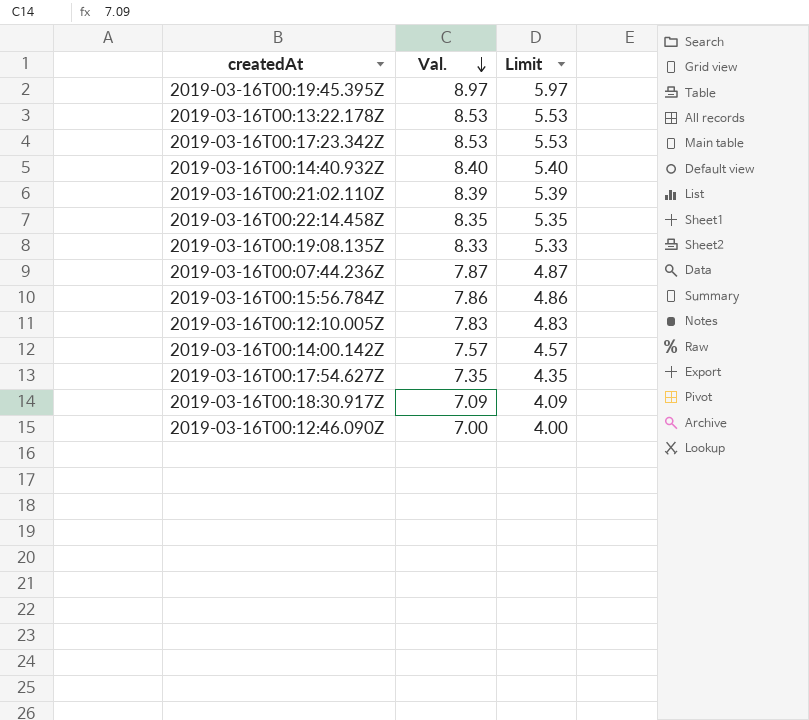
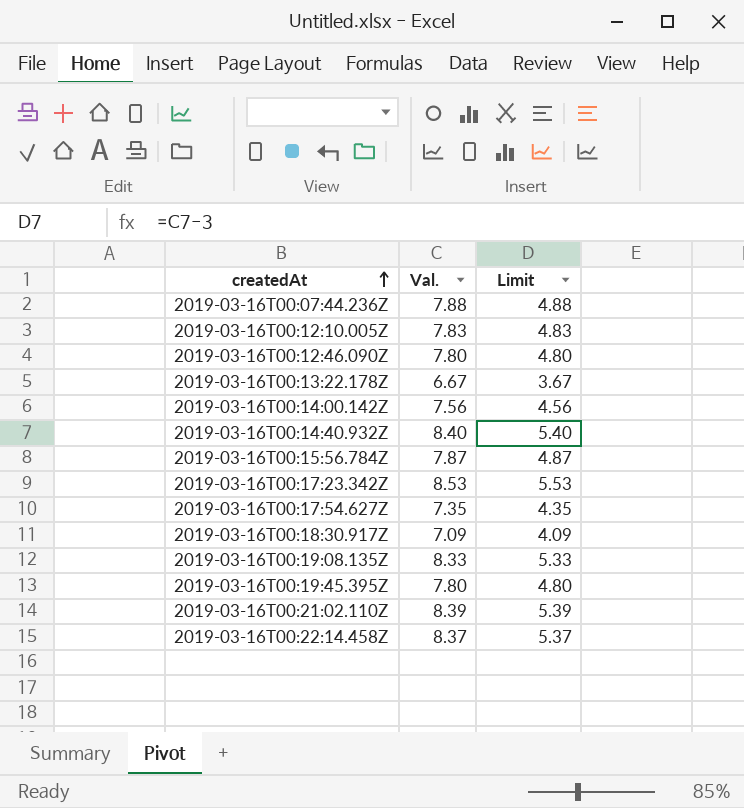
row order: Val. descending -> createdAt ascending
2019-03-16T00:07:44.236Z | Val.: 7.87 -> 7.88
2019-03-16T00:07:44.236Z | Limit: 4.87 -> 4.88
2019-03-16T00:12:46.090Z | Val.: 7.00 -> 7.80
2019-03-16T00:12:46.090Z | Limit: 4.00 -> 4.80
2019-03-16T00:13:22.178Z | Val.: 8.53 -> 6.67
2019-03-16T00:13:22.178Z | Limit: 5.53 -> 3.67
2019-03-16T00:14:00.142Z | Val.: 7.57 -> 7.56
2019-03-16T00:14:00.142Z | Limit: 4.57 -> 4.56
2019-03-16T00:15:56.784Z | Val.: 7.86 -> 7.87
2019-03-16T00:15:56.784Z | Limit: 4.86 -> 4.87
2019-03-16T00:19:45.395Z | Val.: 8.97 -> 7.80
2019-03-16T00:19:45.395Z | Limit: 5.97 -> 4.80
2019-03-16T00:22:14.458Z | Val.: 8.35 -> 8.37
2019-03-16T00:22:14.458Z | Limit: 5.35 -> 5.37

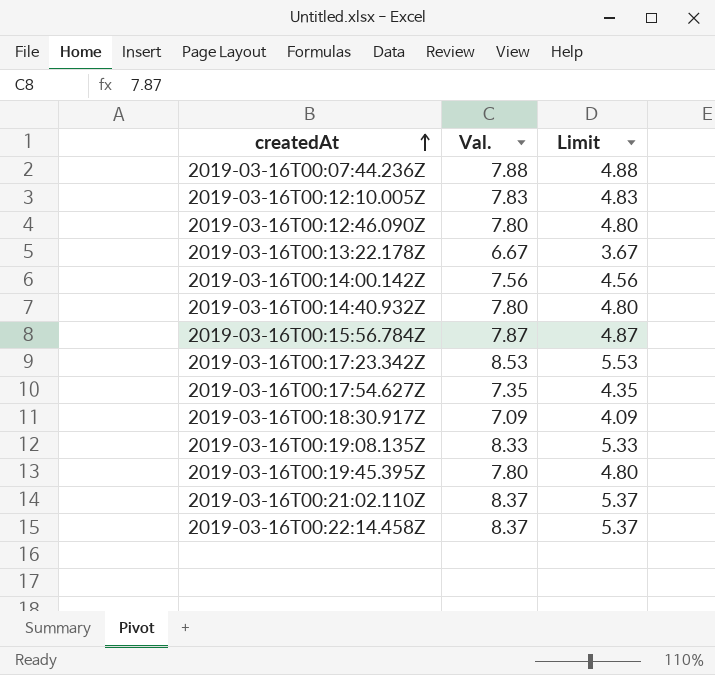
2019-03-16T00:14:40.932Z | Val.: 8.40 -> 7.80
2019-03-16T00:14:40.932Z | Limit: 5.40 -> 4.80
2019-03-16T00:21:02.110Z | Val.: 8.39 -> 8.37
2019-03-16T00:21:02.110Z | Limit: 5.39 -> 5.37

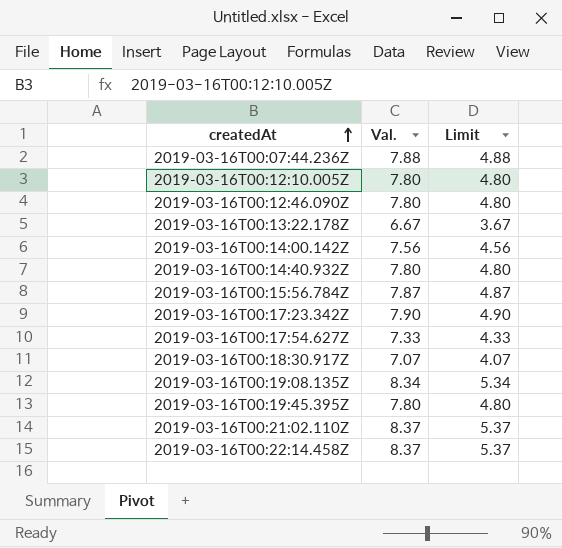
2019-03-16T00:12:10.005Z | Val.: 7.83 -> 7.80
2019-03-16T00:12:10.005Z | Limit: 4.83 -> 4.80
2019-03-16T00:17:23.342Z | Val.: 8.53 -> 7.90
2019-03-16T00:17:23.342Z | Limit: 5.53 -> 4.90
2019-03-16T00:17:54.627Z | Val.: 7.35 -> 7.33
2019-03-16T00:17:54.627Z | Limit: 4.35 -> 4.33
2019-03-16T00:18:30.917Z | Val.: 7.09 -> 7.07
2019-03-16T00:18:30.917Z | Limit: 4.09 -> 4.07
2019-03-16T00:19:08.135Z | Val.: 8.33 -> 8.34
2019-03-16T00:19:08.135Z | Limit: 5.33 -> 5.34

